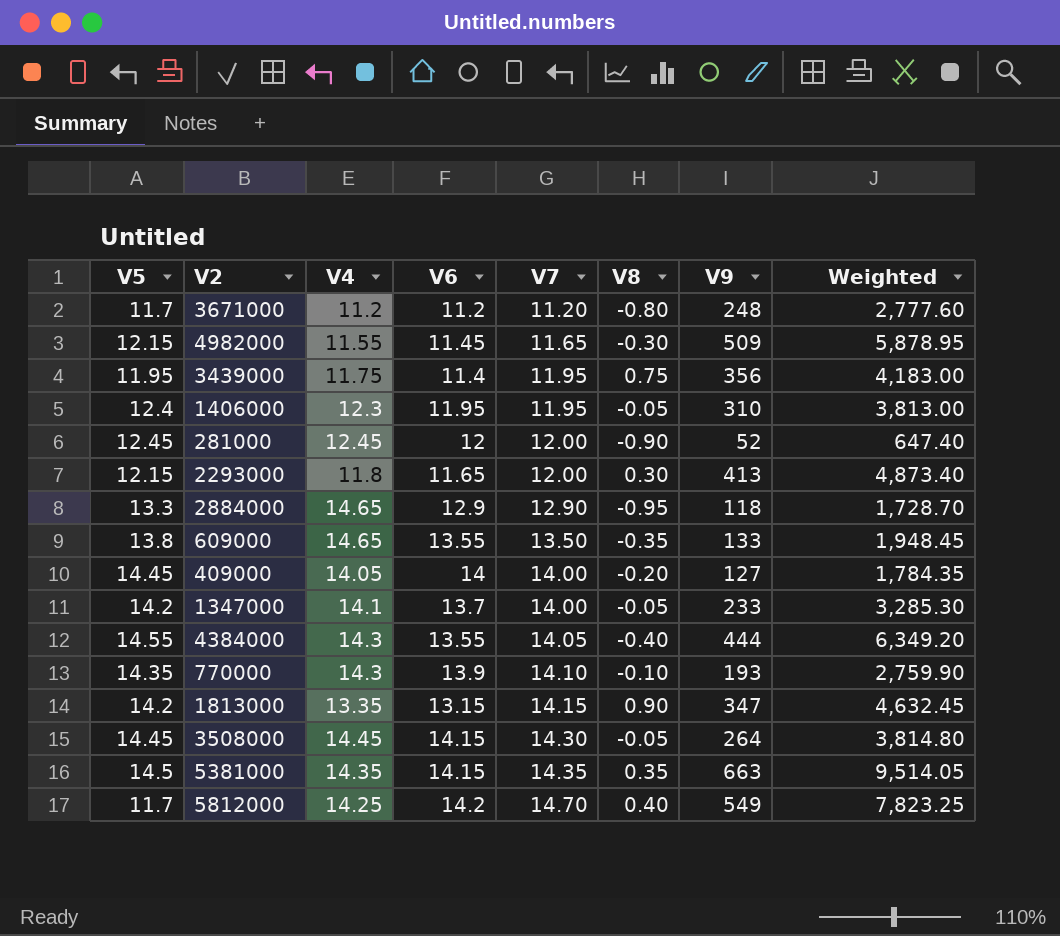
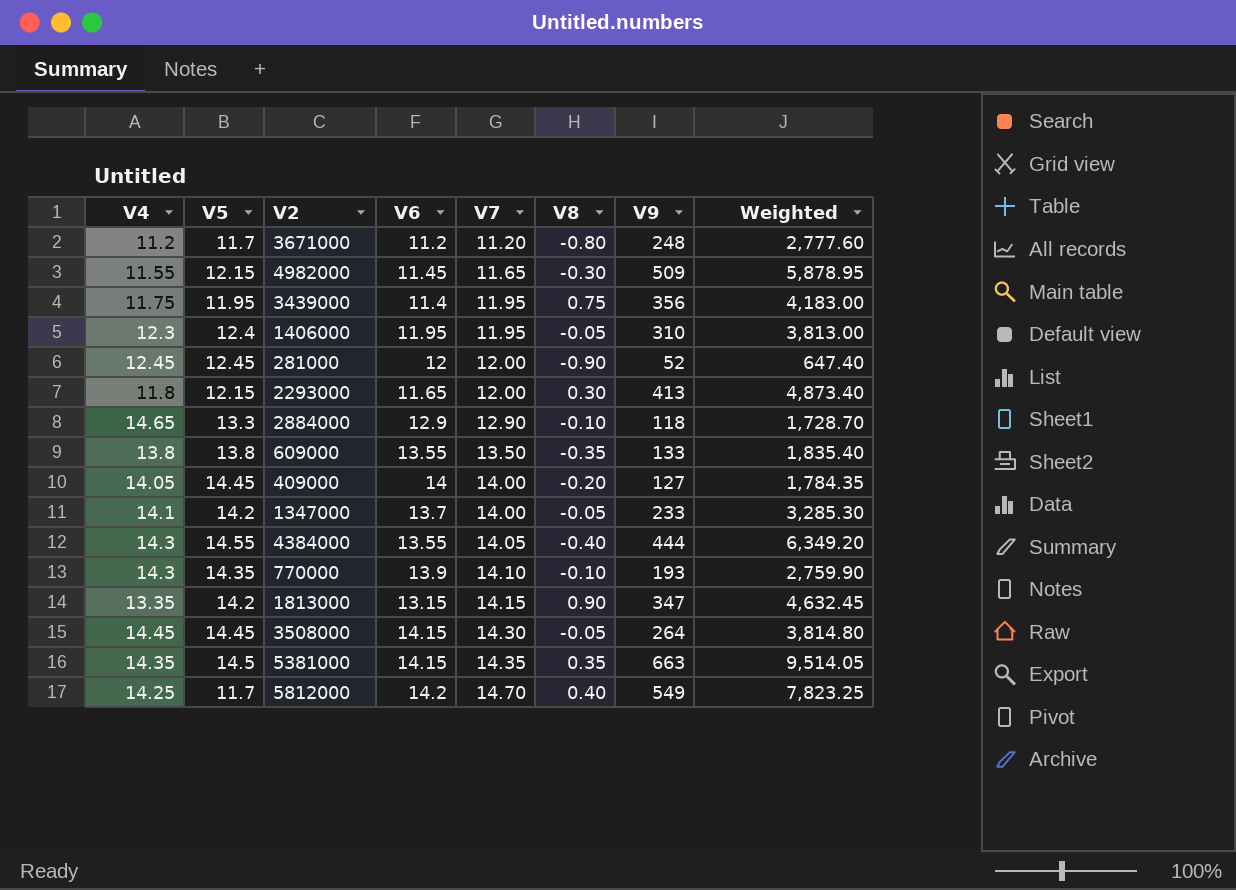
column V4 | position: 3 -> 1
2884000 | V8: -0.95 -> -0.10
609000 | V4: 14.65 -> 13.8
609000 | Weighted: 1,948.45 -> 1,835.40

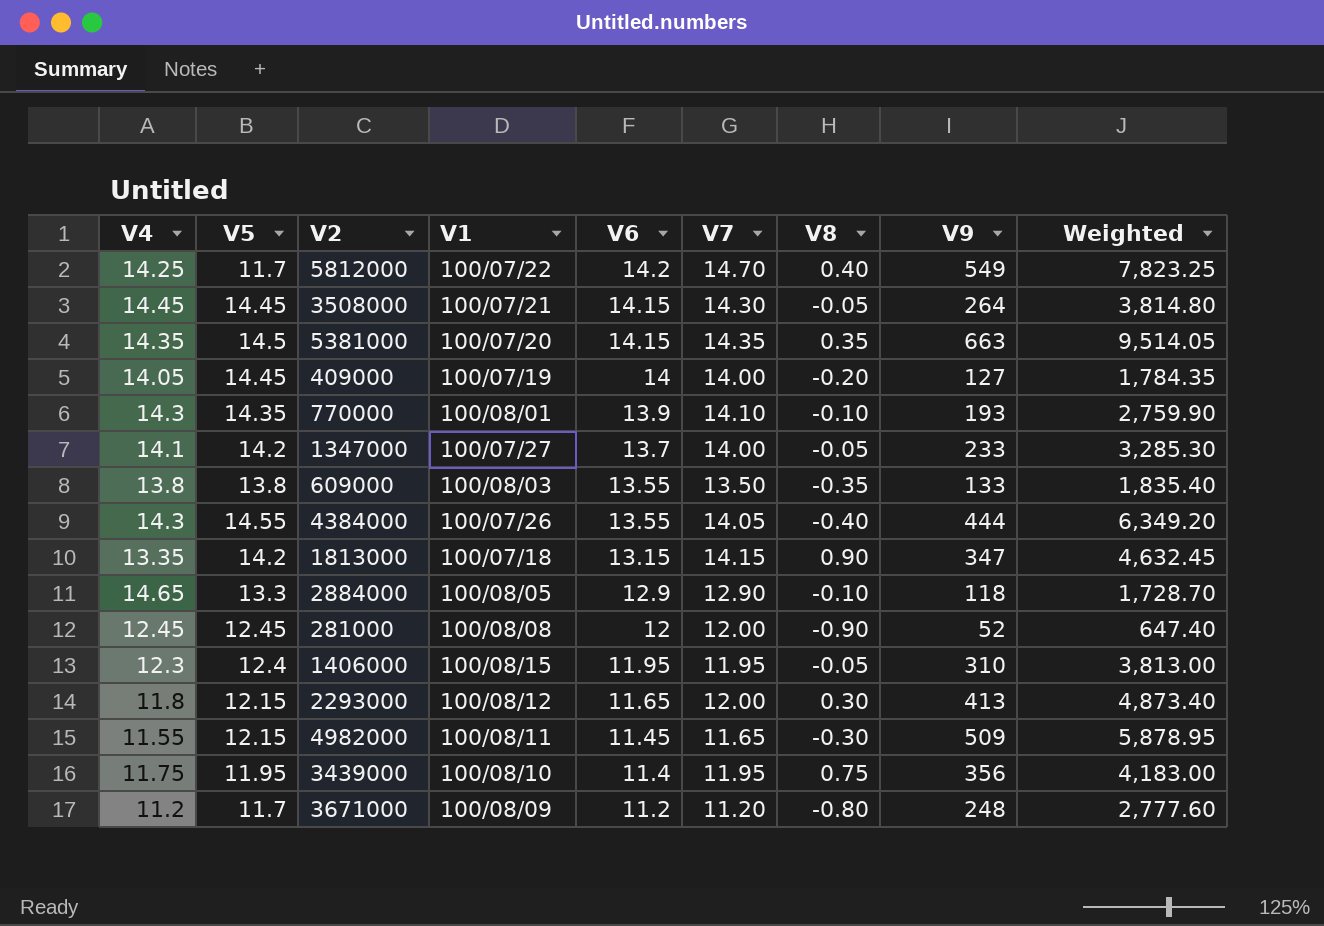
row order: V7 ascending -> V6 descending
column V1 | position: none -> 4

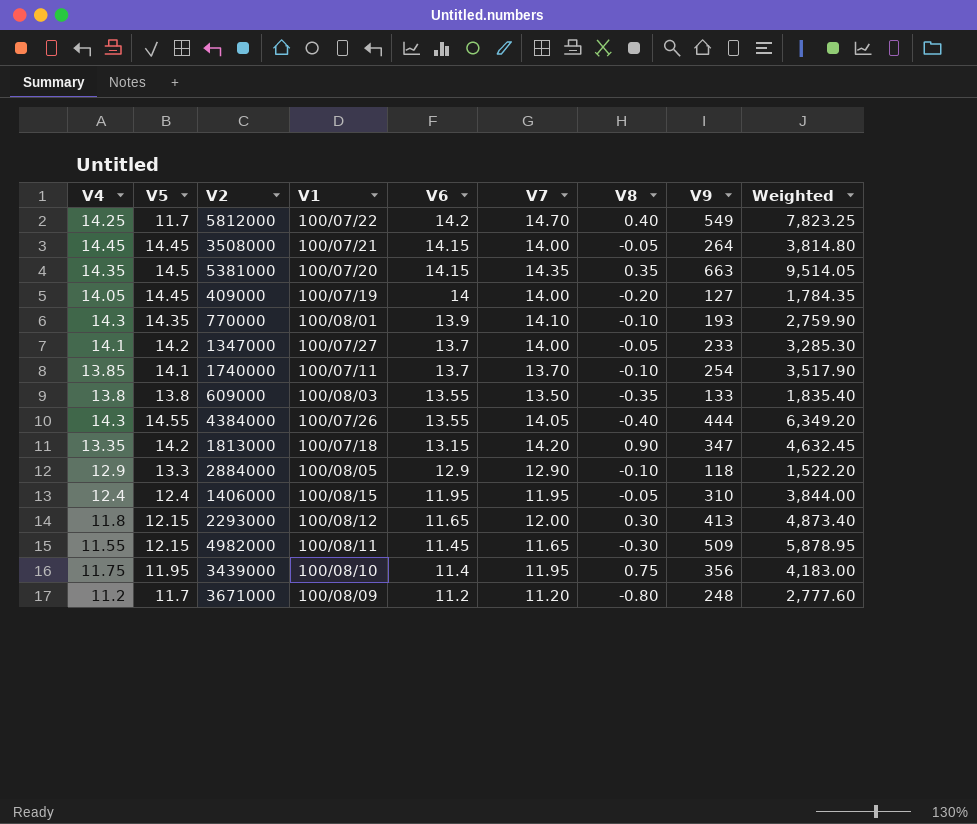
row 281000: 12.45 | 12.45 | 100/08/08 | 12 | 12.00 | -0.90 | 52 | 647.40 -> none
3508000 | V7: 14.30 -> 14.00
row 1740000: none -> 13.85 | 14.1 | 100/07/11 | 13.7 | 13.70 | -0.10 | 254 | 3,517.90
1813000 | V7: 14.15 -> 14.20
2884000 | V4: 14.65 -> 12.9
2884000 | Weighted: 1,728.70 -> 1,522.20
1406000 | V4: 12.3 -> 12.4
1406000 | Weighted: 3,813.00 -> 3,844.00

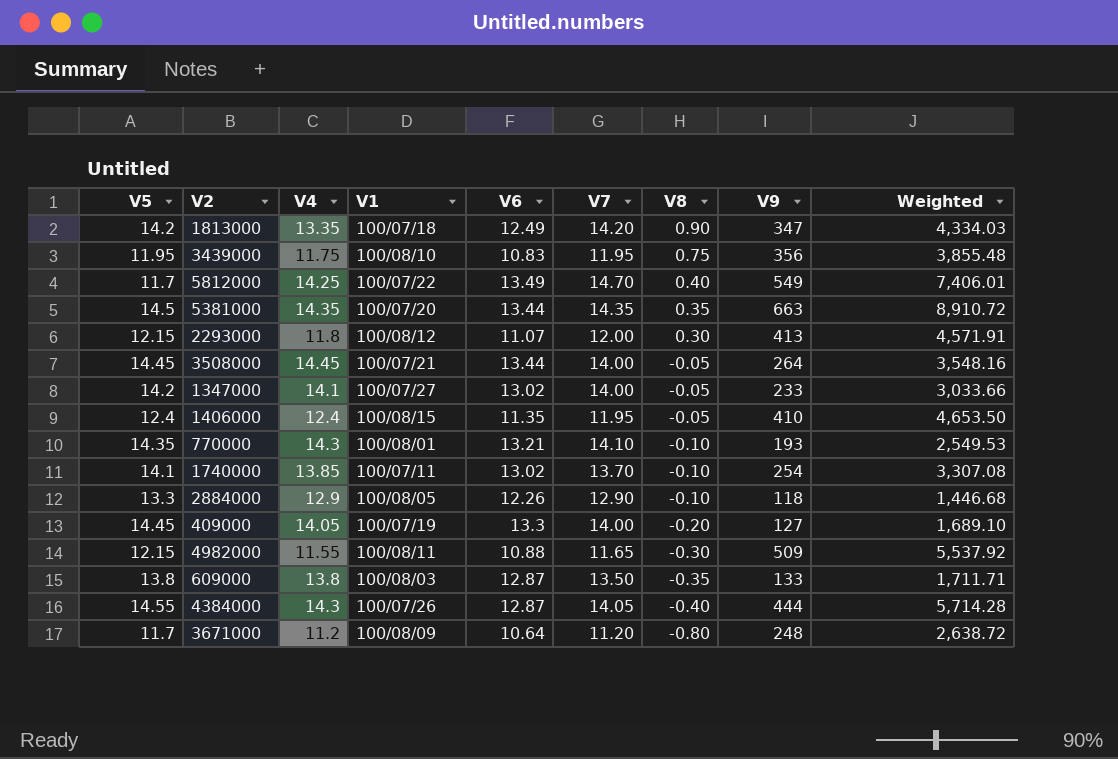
row order: V6 descending -> V8 descending
column V4 | position: 1 -> 3
column Weighted | formula: [V4] * [V9] -> [V6] * [V9]
1813000 | V6: 13.15 -> 12.49
3439000 | V6: 11.4 -> 10.83
5812000 | V6: 14.2 -> 13.49
5381000 | V6: 14.15 -> 13.44
2293000 | V6: 11.65 -> 11.07
3508000 | V6: 14.15 -> 13.44
1347000 | V6: 13.7 -> 13.02
1406000 | V6: 11.95 -> 11.35
1406000 | V9: 310 -> 410
770000 | V6: 13.9 -> 13.21
1740000 | V6: 13.7 -> 13.02
2884000 | V6: 12.9 -> 12.26
409000 | V6: 14 -> 13.3
4982000 | V6: 11.45 -> 10.88
609000 | V6: 13.55 -> 12.87
4384000 | V6: 13.55 -> 12.87
3671000 | V6: 11.2 -> 10.64

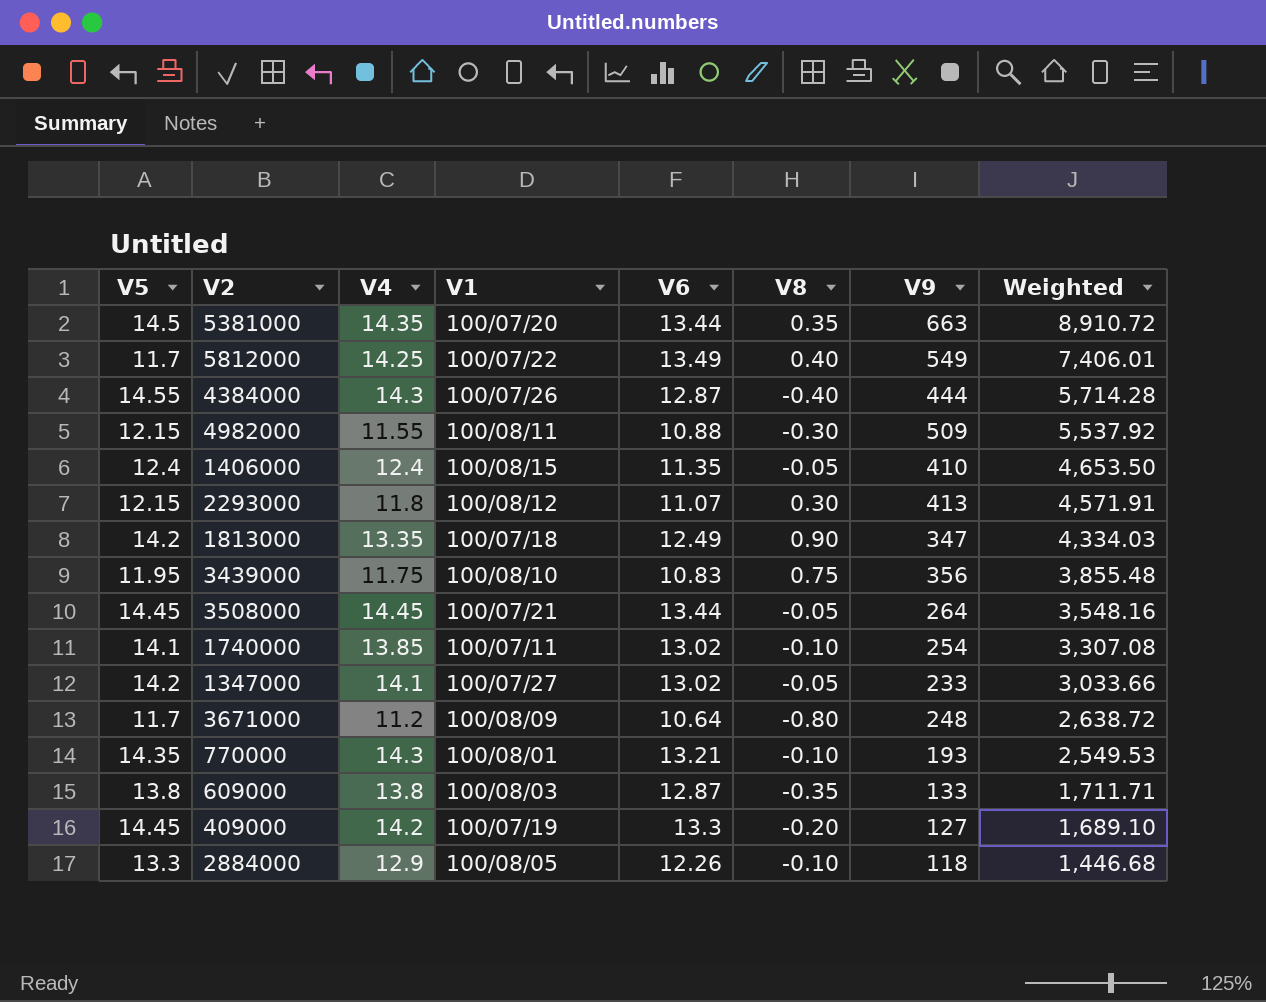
row order: V8 descending -> Weighted descending
column V7 | position: 6 -> none
409000 | V4: 14.05 -> 14.2

